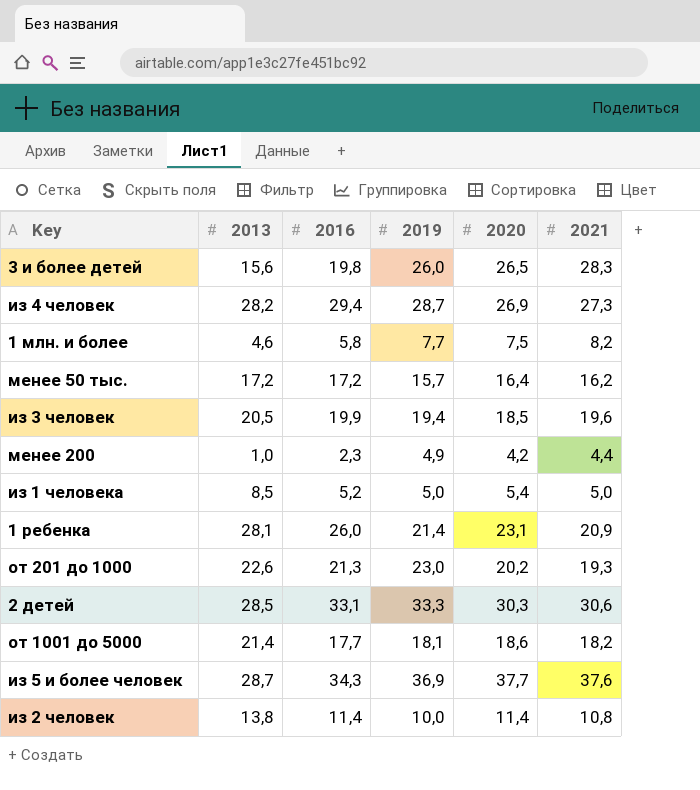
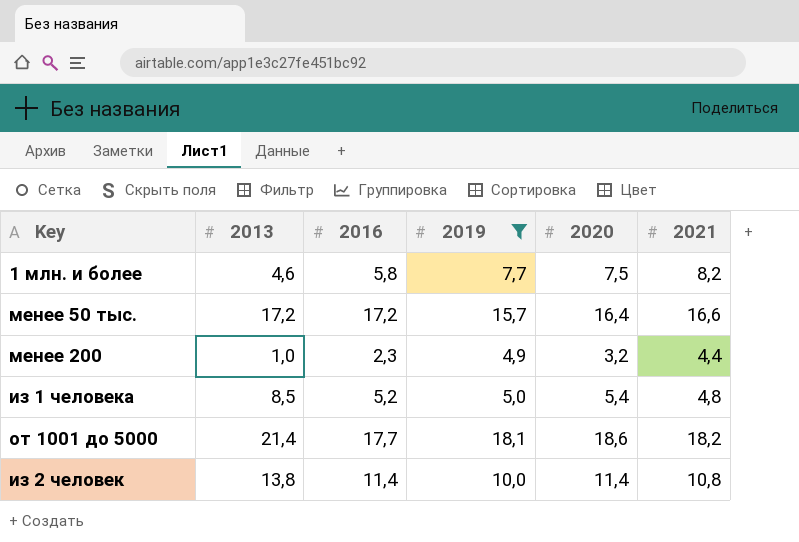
filter: none -> 2019 <= 18,1
менее 50 тыс. | 2021: 16,2 -> 16,6
менее 200 | 2020: 4,2 -> 3,2
из 1 человека | 2021: 5,0 -> 4,8

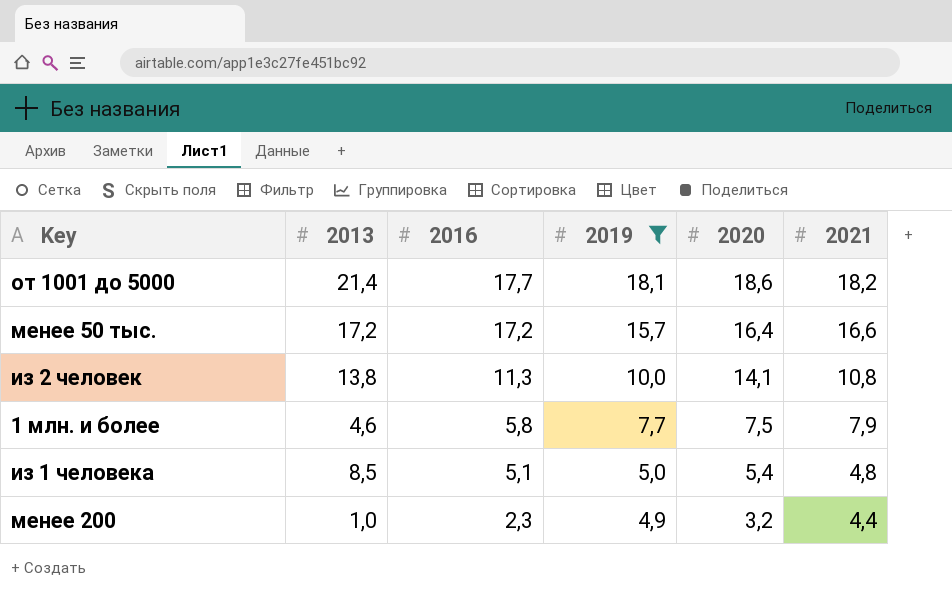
row order: none -> 2016 descending
из 2 человек | 2016: 11,4 -> 11,3
из 2 человек | 2020: 11,4 -> 14,1
1 млн. и более | 2021: 8,2 -> 7,9
из 1 человека | 2016: 5,2 -> 5,1

